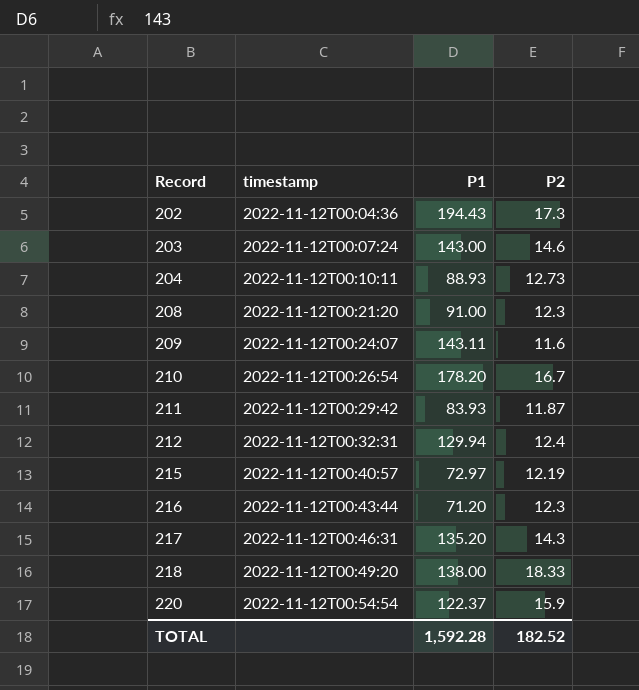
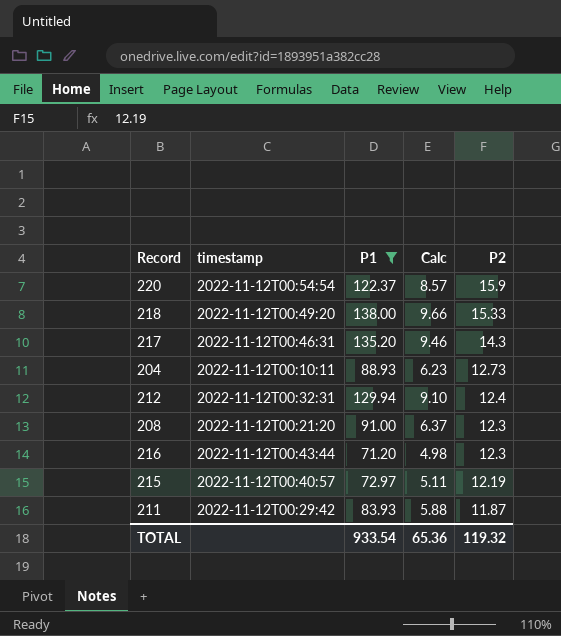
filter: none -> P1 <= 138.00
row order: Record ascending -> P2 descending
column Calc | formula: none -> [P1] * 0.07
218 | P2: 18.33 -> 15.33
TOTAL | P1: 1,592.28 -> 933.54
TOTAL | P2: 182.52 -> 119.32

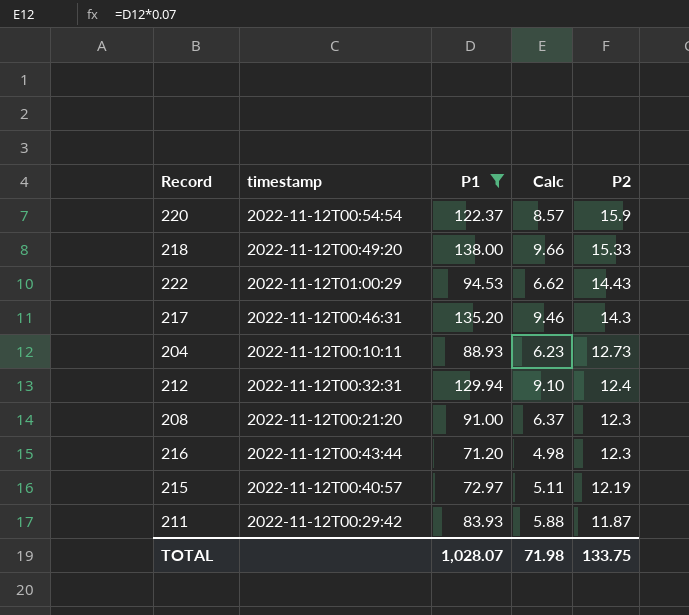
row 222: none -> 2022-11-12T01:00:29 | 94.53 | 6.62 | 14.43
TOTAL | P1: 933.54 -> 1,028.07
TOTAL | Calc: 65.36 -> 71.98
TOTAL | P2: 119.32 -> 133.75

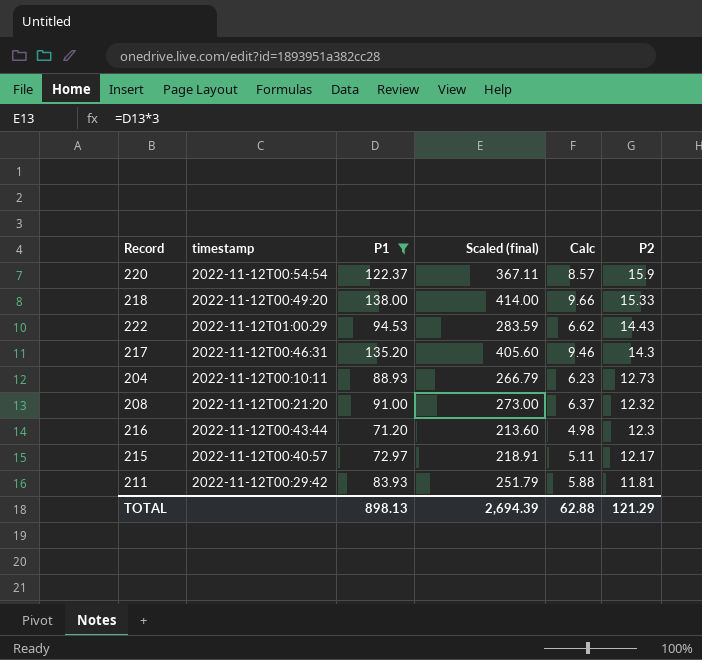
column Scaled (final) | formula: none -> [P1] * 3
row 212: 2022-11-12T00:32:31 | 129.94 | 9.10 | 12.4 -> none
208 | P2: 12.3 -> 12.32
215 | P2: 12.19 -> 12.17
211 | P2: 11.87 -> 11.81
TOTAL | P1: 1,028.07 -> 898.13
TOTAL | Calc: 71.98 -> 62.88
TOTAL | P2: 133.75 -> 121.29

